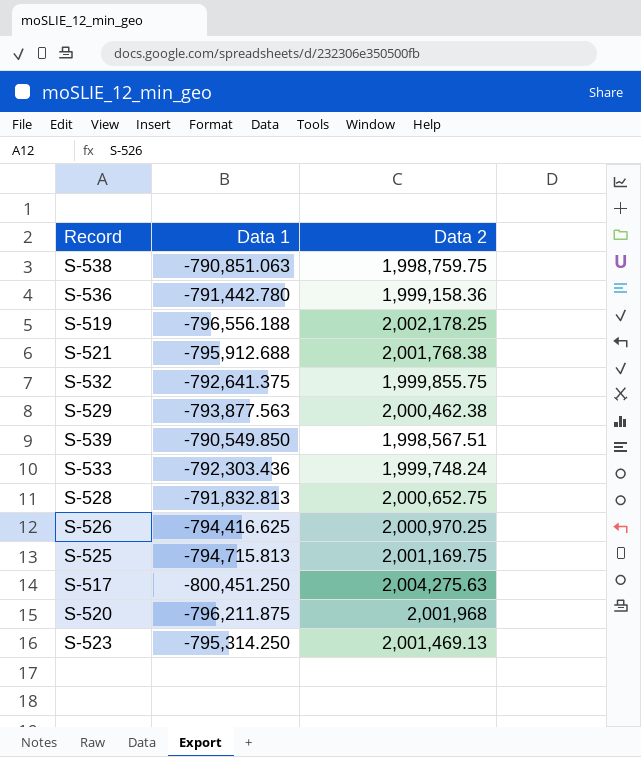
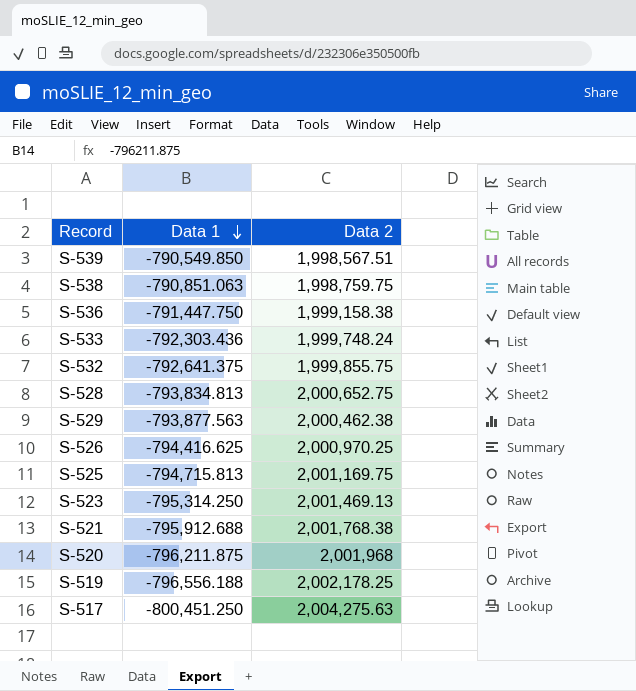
row order: none -> Data 1 descending
S-536 | Data 1: -791,442.780 -> -791,447.750
S-536 | Data 2: 1,999,158.36 -> 1,999,158.38
S-528 | Data 1: -791,832.813 -> -793,834.813

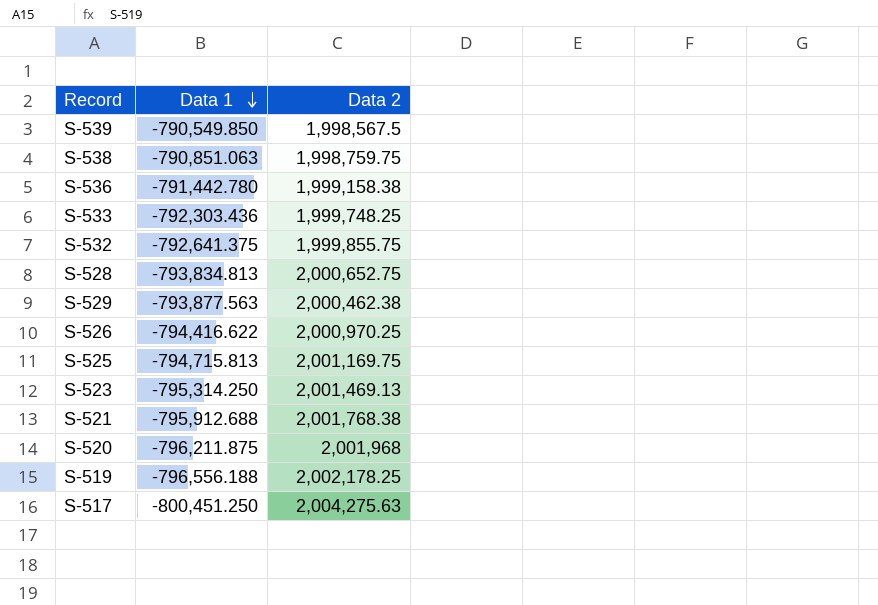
S-539 | Data 2: 1,998,567.51 -> 1,998,567.5
S-536 | Data 1: -791,447.750 -> -791,442.780
S-533 | Data 2: 1,999,748.24 -> 1,999,748.25
S-526 | Data 1: -794,416.625 -> -794,416.622

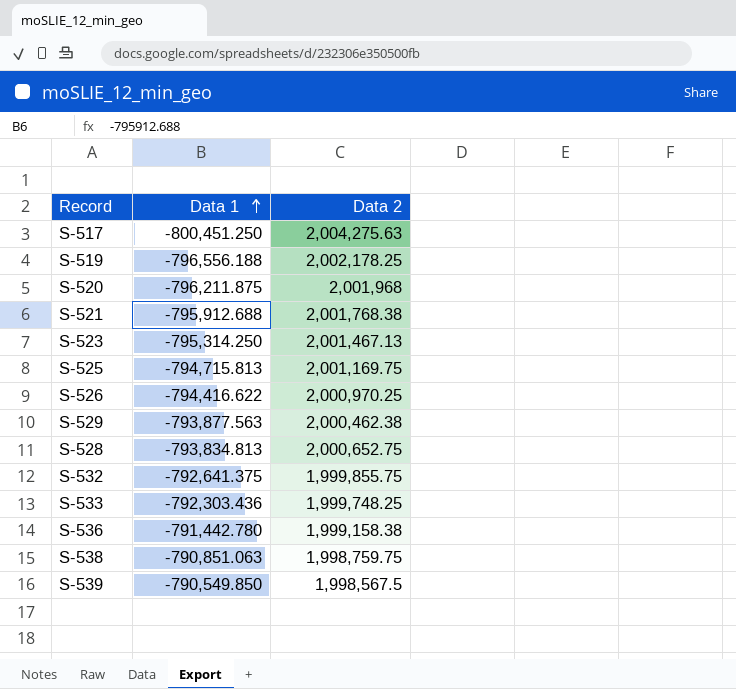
row order: Data 1 descending -> Data 1 ascending
S-523 | Data 2: 2,001,469.13 -> 2,001,467.13

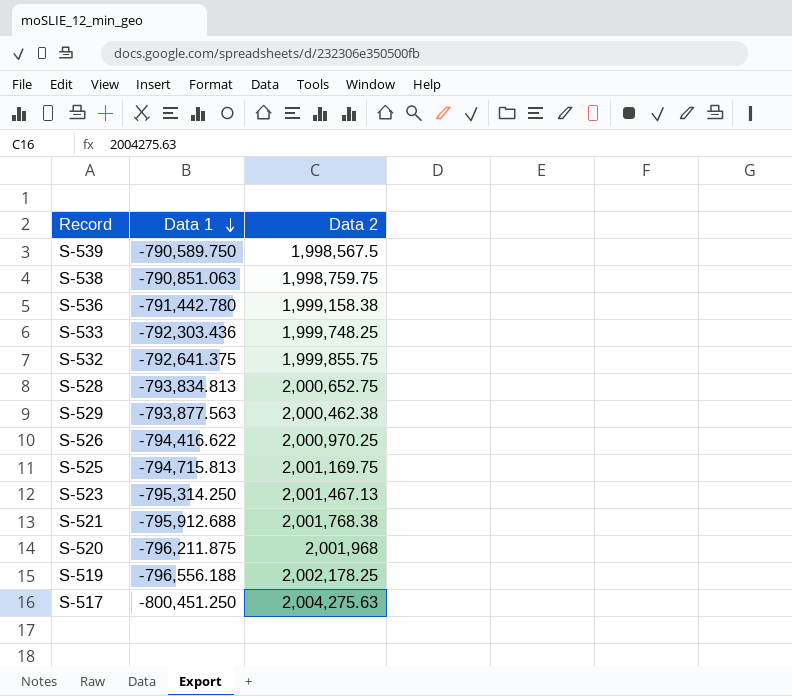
row order: Data 1 ascending -> Data 1 descending
S-539 | Data 1: -790,549.850 -> -790,589.750

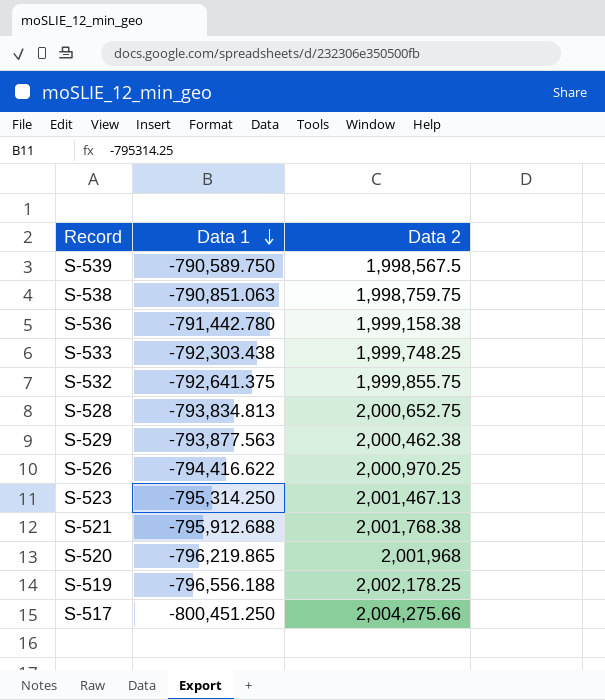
row S-525: -794,715.813 | 2,001,169.75 -> none
S-533 | Data 1: -792,303.436 -> -792,303.438
S-520 | Data 1: -796,211.875 -> -796,219.865
S-517 | Data 2: 2,004,275.63 -> 2,004,275.66

